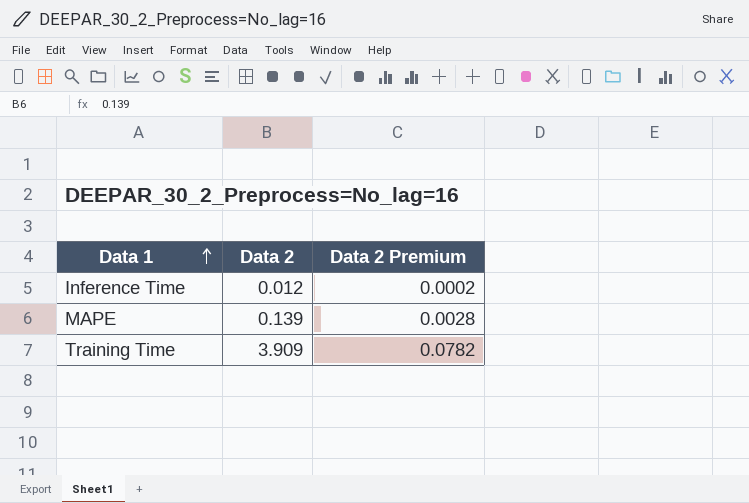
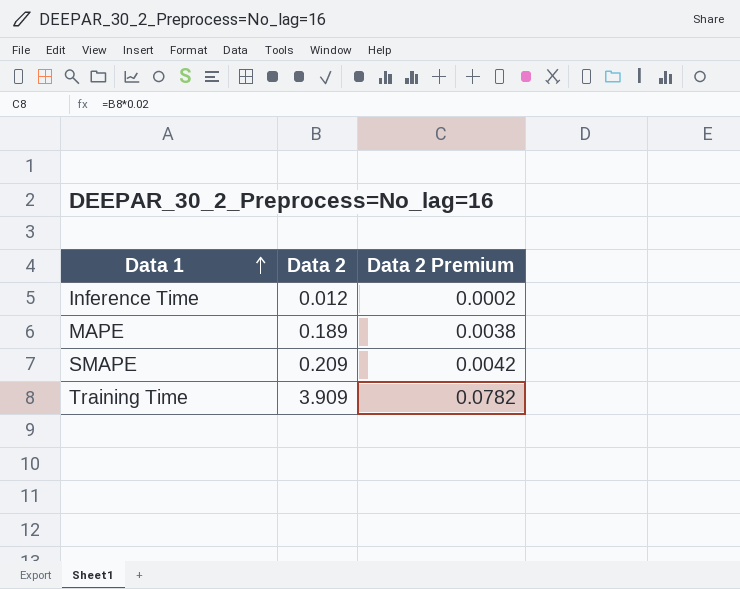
MAPE | Data 2: 0.139 -> 0.189
MAPE | Data 2 Premium: 0.0028 -> 0.0038
row SMAPE: none -> 0.209 | 0.0042

